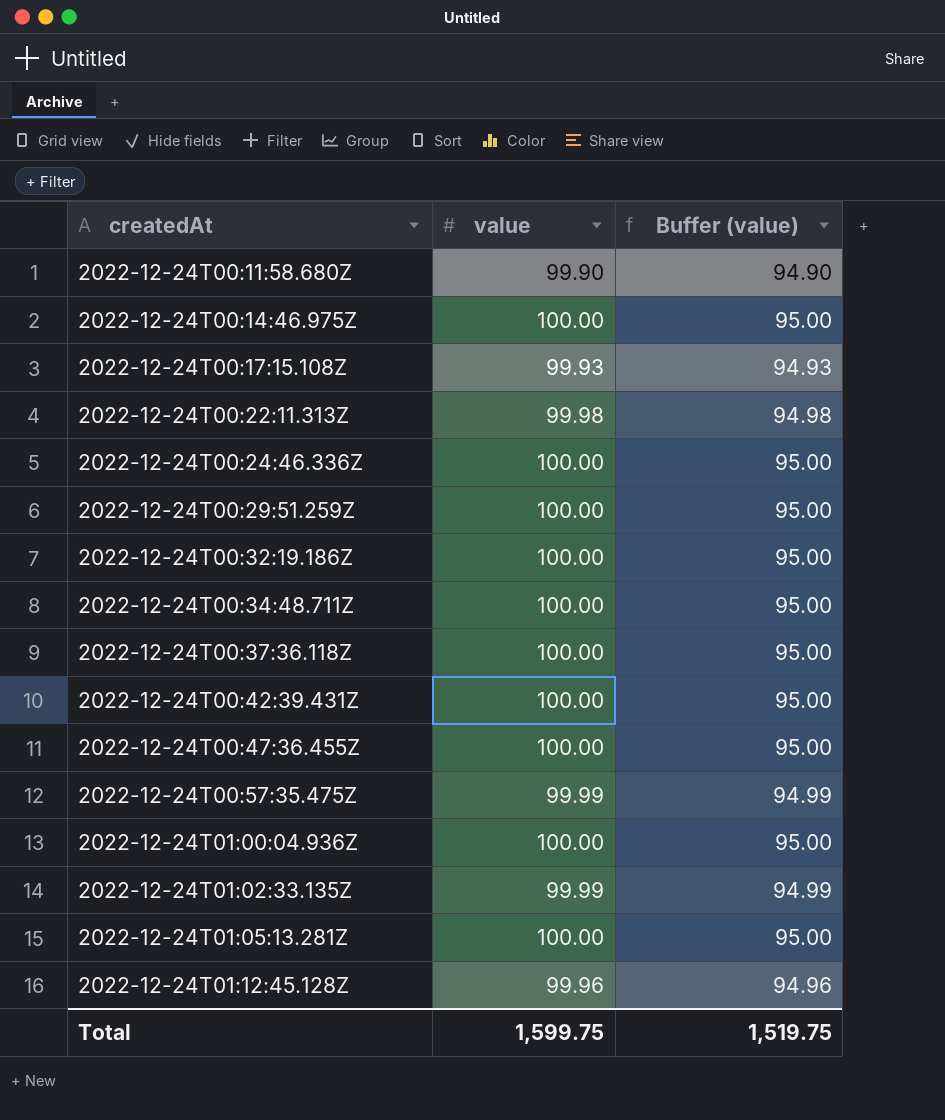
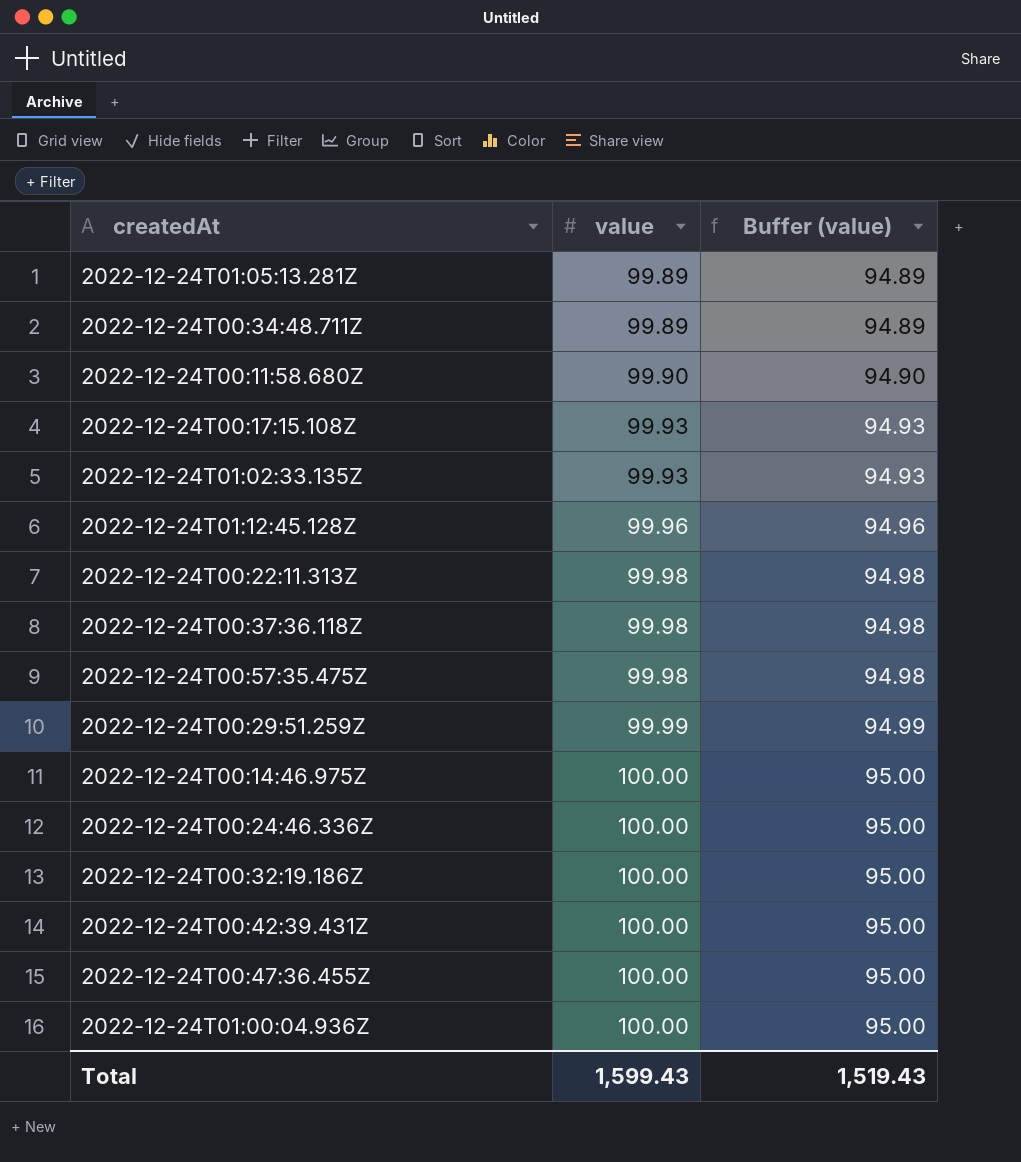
row order: createdAt ascending -> value ascending
2022-12-24T01:05:13.281Z | value: 100.00 -> 99.89
2022-12-24T01:05:13.281Z | Buffer (value): 95.00 -> 94.89
2022-12-24T00:34:48.711Z | value: 100.00 -> 99.89
2022-12-24T00:34:48.711Z | Buffer (value): 95.00 -> 94.89
2022-12-24T01:02:33.135Z | value: 99.99 -> 99.93
2022-12-24T01:02:33.135Z | Buffer (value): 94.99 -> 94.93
2022-12-24T00:37:36.118Z | value: 100.00 -> 99.98
2022-12-24T00:37:36.118Z | Buffer (value): 95.00 -> 94.98
2022-12-24T00:57:35.475Z | value: 99.99 -> 99.98
2022-12-24T00:57:35.475Z | Buffer (value): 94.99 -> 94.98
2022-12-24T00:29:51.259Z | value: 100.00 -> 99.99
2022-12-24T00:29:51.259Z | Buffer (value): 95.00 -> 94.99
Total | value: 1,599.75 -> 1,599.43
Total | Buffer (value): 1,519.75 -> 1,519.43

